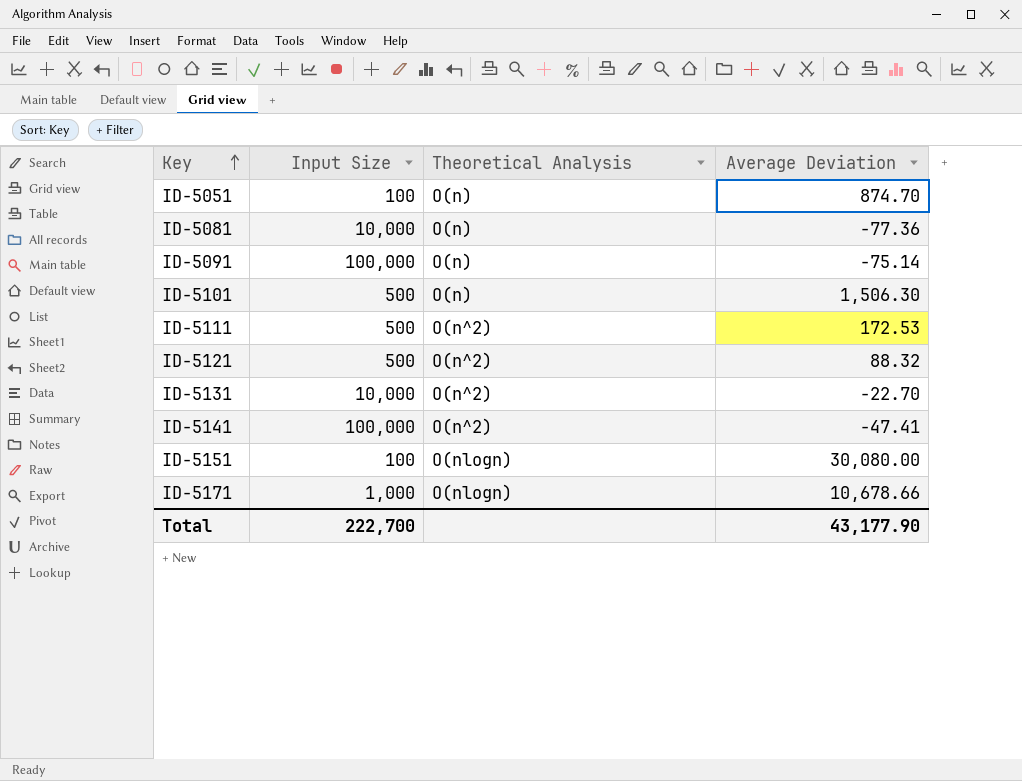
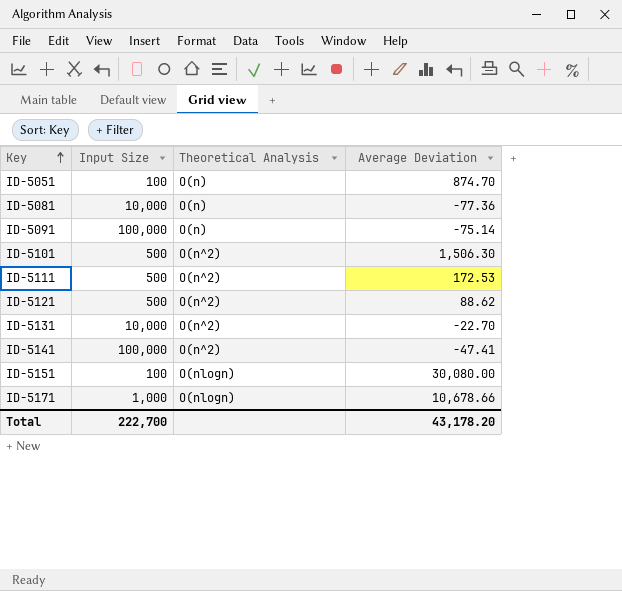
ID-5101 | Theoretical Analysis: O(n) -> O(n^2)
ID-5121 | Average Deviation: 88.32 -> 88.62
Total | Average Deviation: 43,177.90 -> 43,178.20

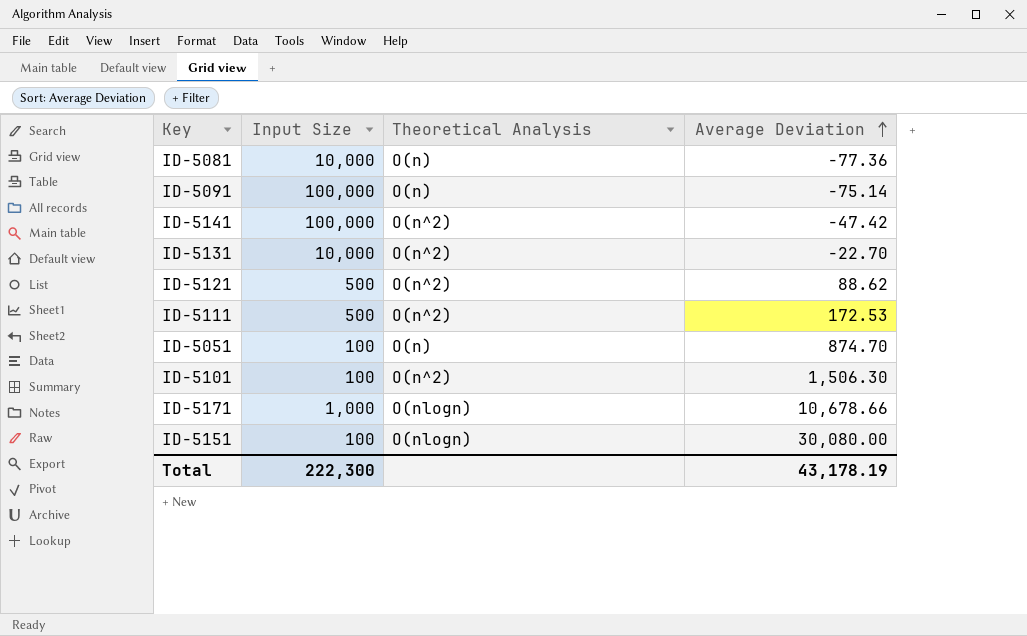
row order: Key ascending -> Average Deviation ascending
ID-5141 | Average Deviation: -47.41 -> -47.42
ID-5101 | Input Size: 500 -> 100
Total | Input Size: 222,700 -> 222,300
Total | Average Deviation: 43,178.20 -> 43,178.19

